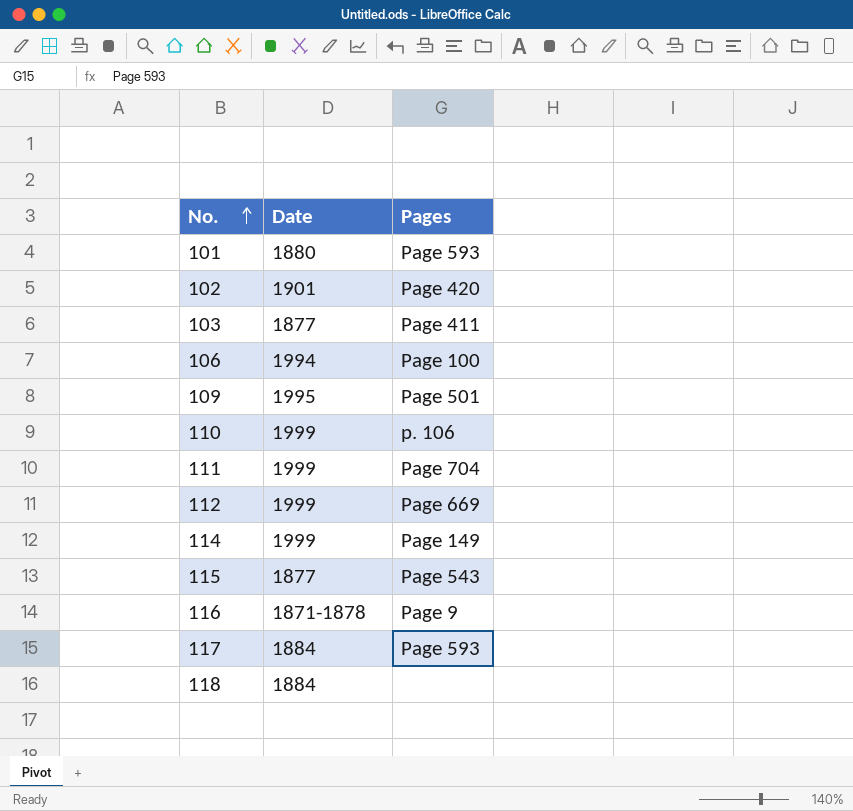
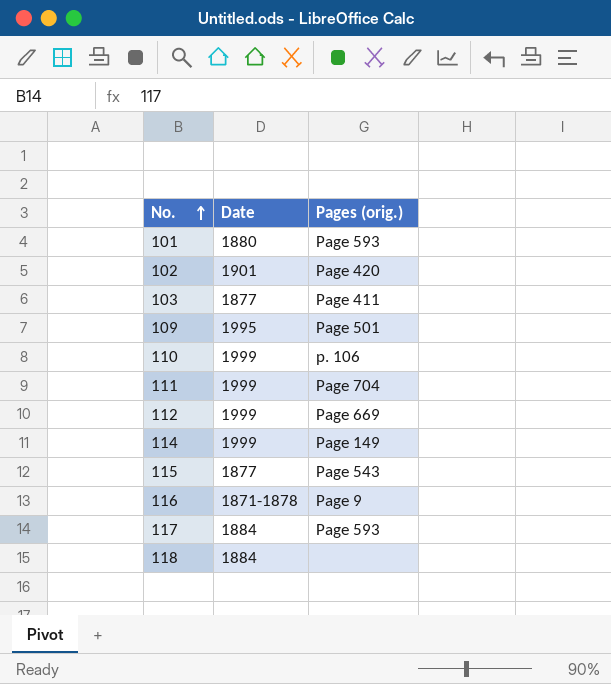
column name: Pages -> Pages (orig.)
row 106: 1994 | Page 100 -> none

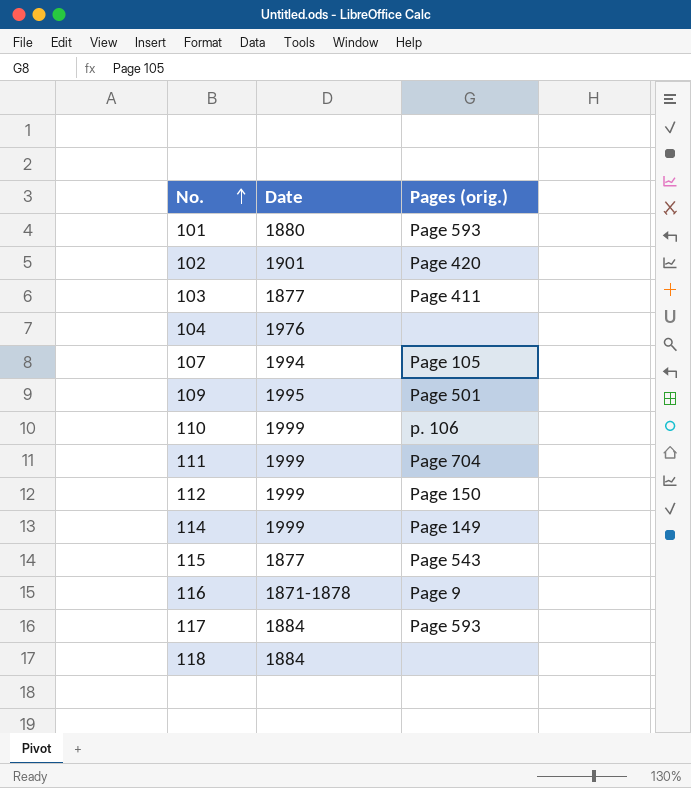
row 104: none -> 1976 | none
row 107: none -> 1994 | Page 105
112 | Pages (orig.): Page 669 -> Page 150

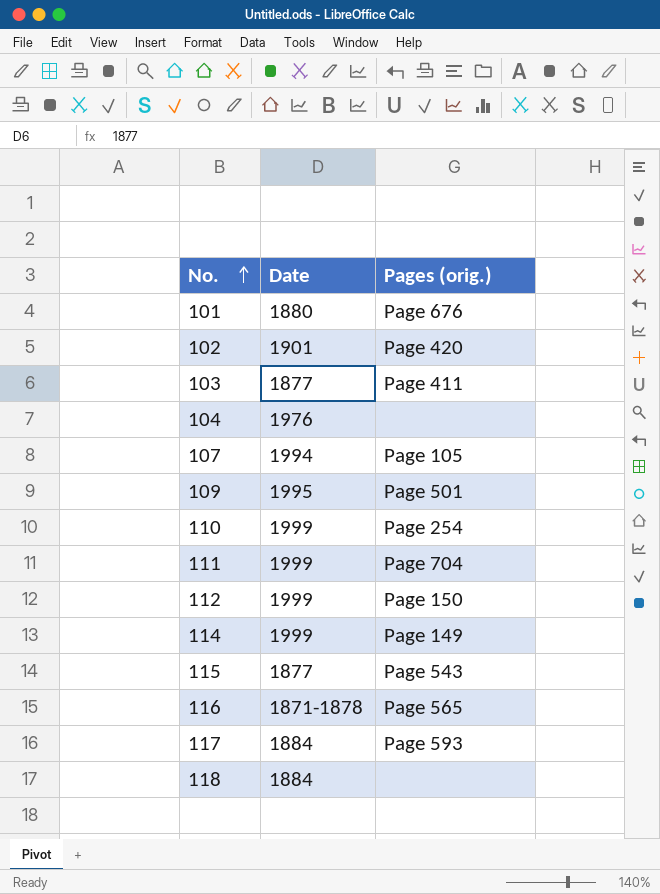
101 | Pages (orig.): Page 593 -> Page 676
110 | Pages (orig.): p. 106 -> Page 254
116 | Pages (orig.): Page 9 -> Page 565

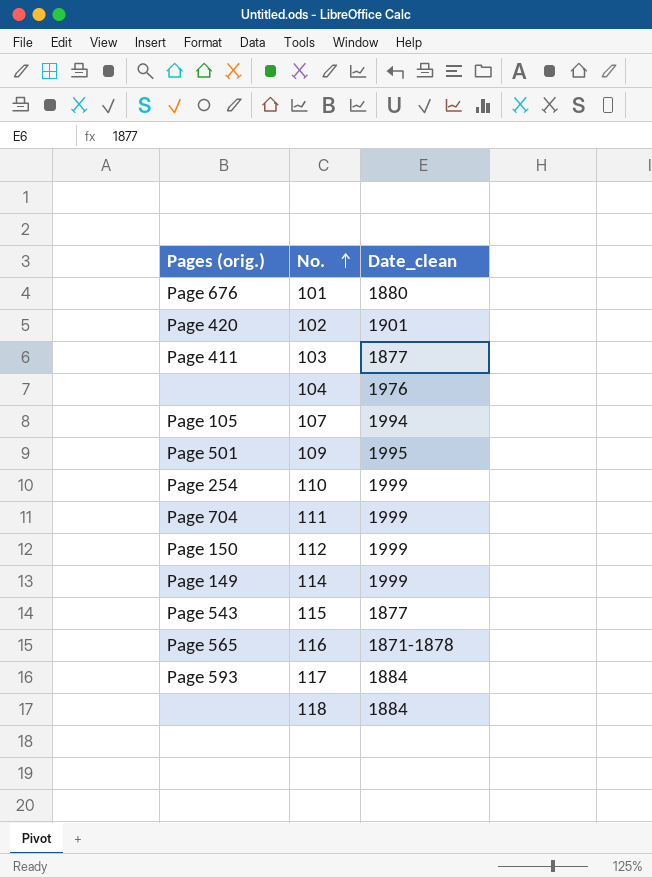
column Pages (orig.) | position: 3 -> 1
column name: Date -> Date_clean

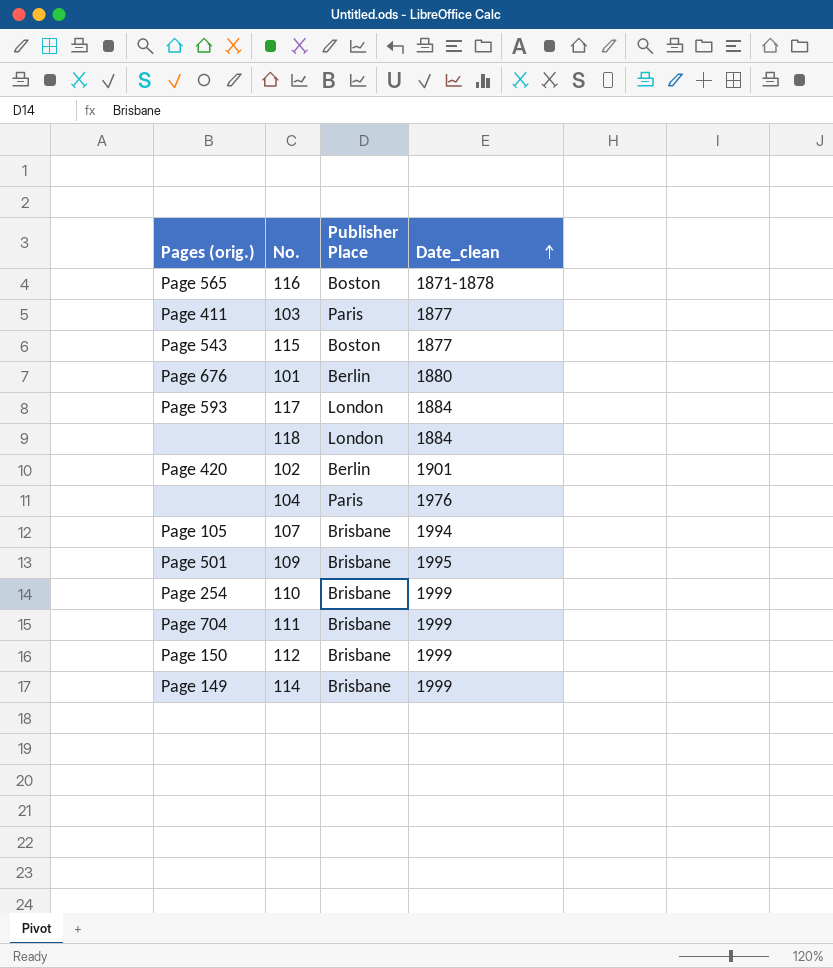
row order: No. ascending -> Date_clean ascending
column Publisher Place | position: none -> 3

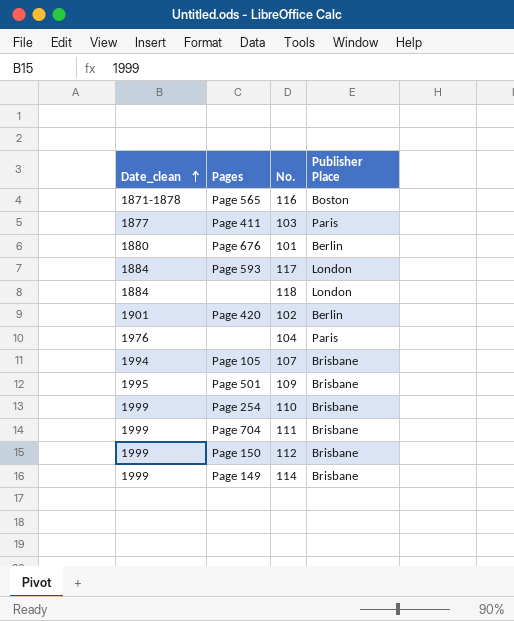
column Date_clean | position: 4 -> 1
column name: Pages (orig.) -> Pages
row 115: Page 543 | Boston | 1877 -> none

